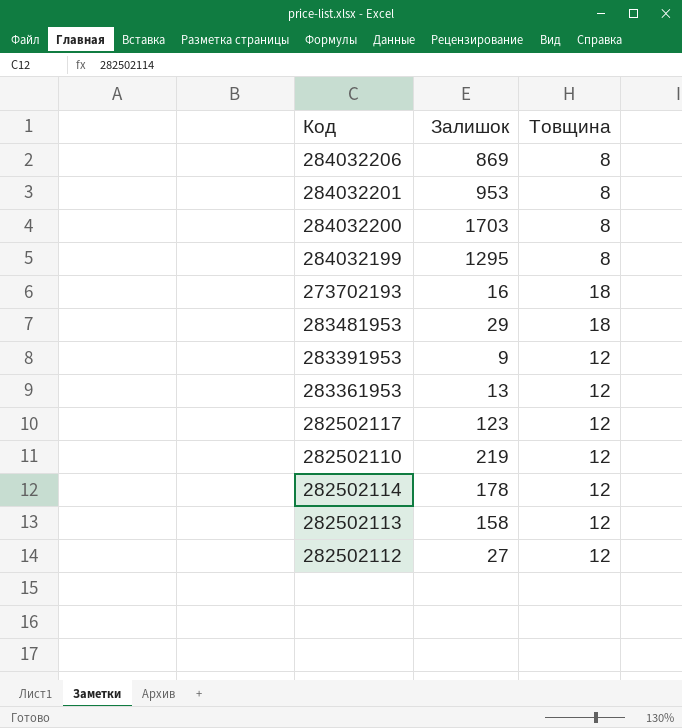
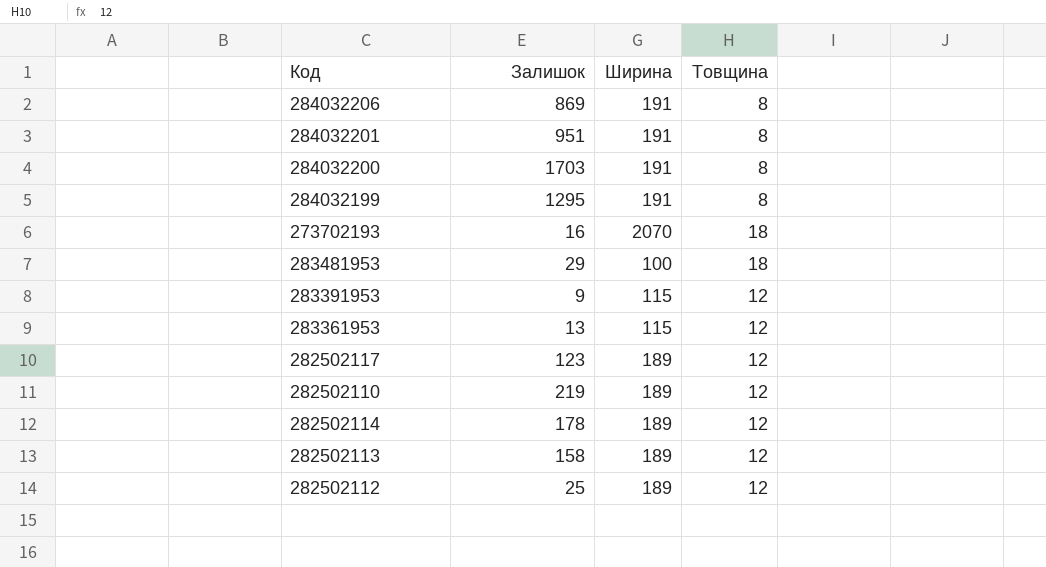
column Ширина | position: none -> 3
284032201 | Залишок: 953 -> 951
282502112 | Залишок: 27 -> 25

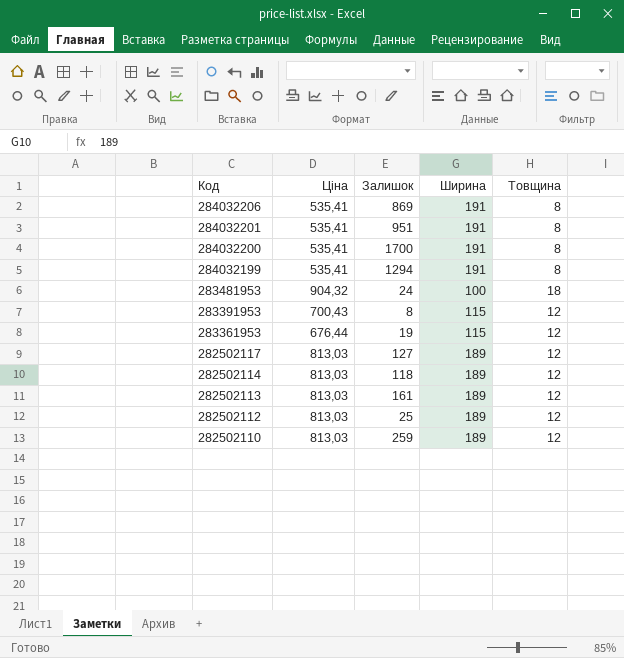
row order: none -> Код descending
column Ціна | position: none -> 2
row 273702193: 16 | 2070 | 18 -> none
284032200 | Залишок: 1703 -> 1700
284032199 | Залишок: 1295 -> 1294
283481953 | Залишок: 29 -> 24
283391953 | Залишок: 9 -> 8
283361953 | Залишок: 13 -> 19
282502117 | Залишок: 123 -> 127
282502114 | Залишок: 178 -> 118
282502113 | Залишок: 158 -> 161
282502110 | Залишок: 219 -> 259

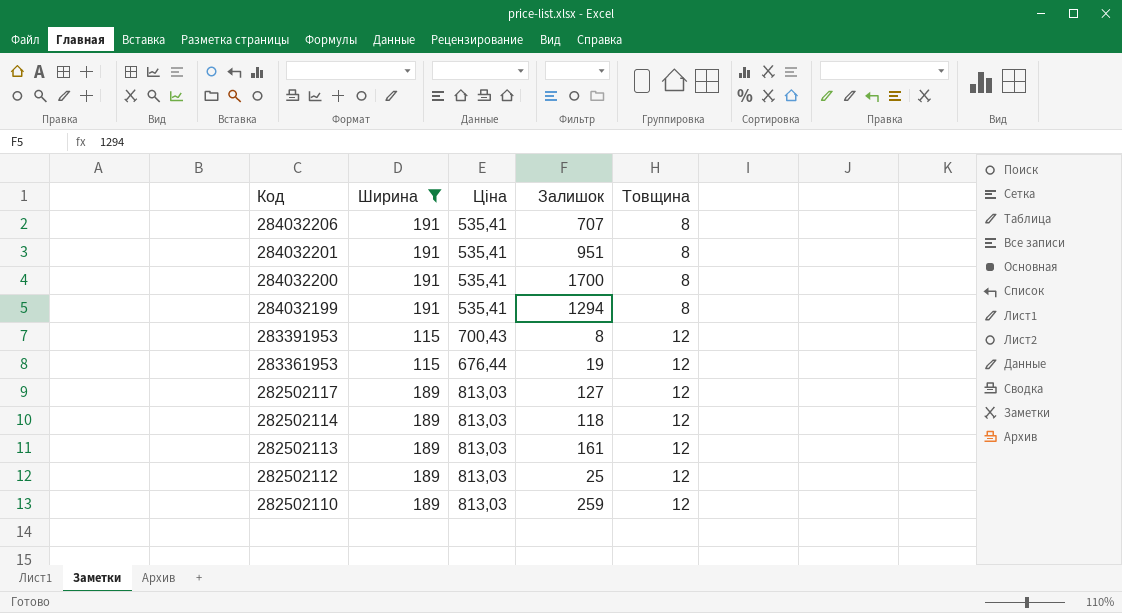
filter: none -> Ширина != 100
column Ширина | position: 4 -> 2
284032206 | Залишок: 869 -> 707

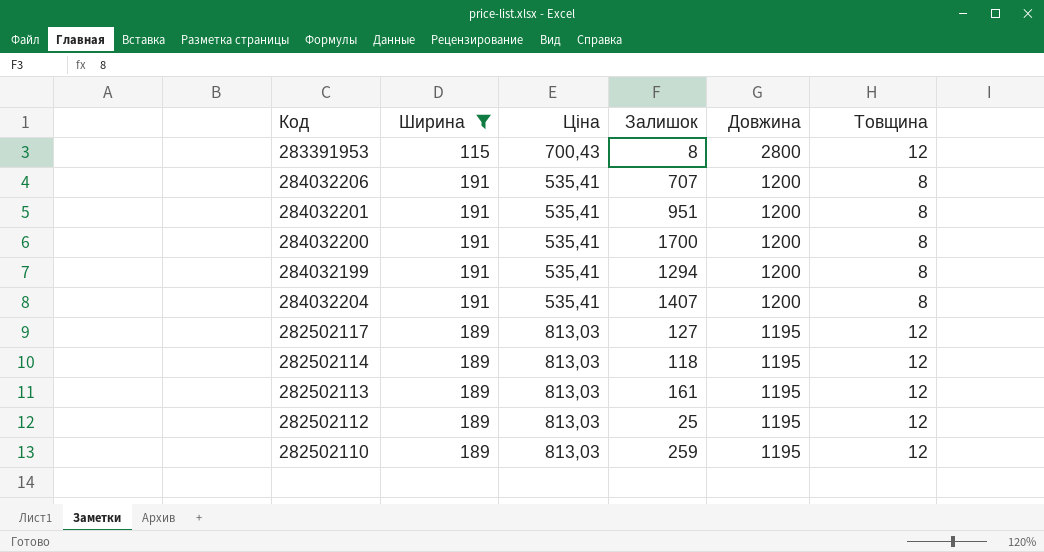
row order: Код descending -> Довжина descending
column Довжина | position: none -> 5
row 283361953: 115 | 676,44 | 19 | 12 -> none
row 284032204: none -> 191 | 535,41 | 1407 | 1200 | 8

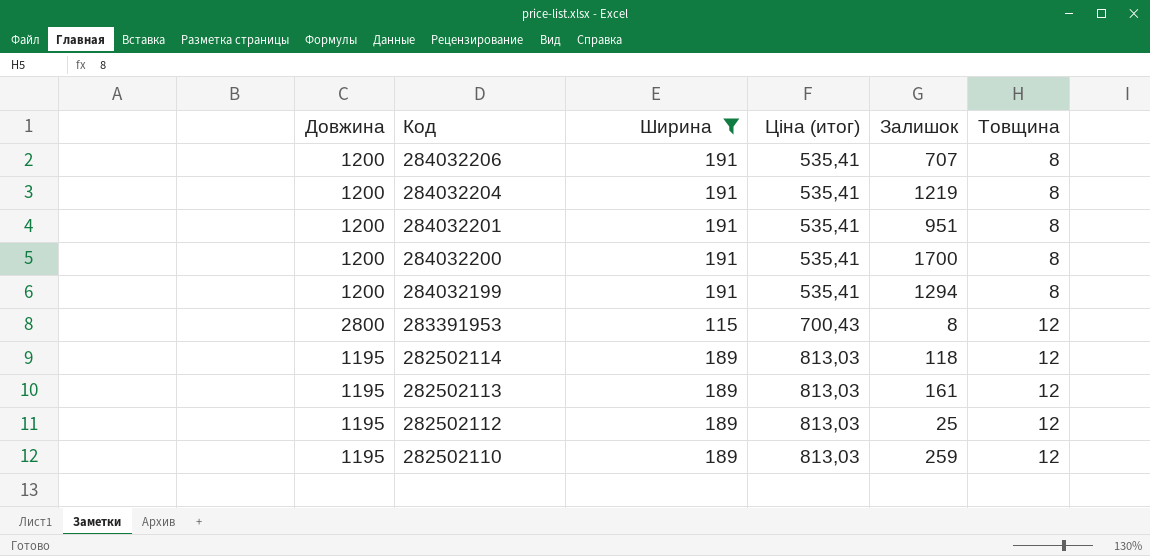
row order: Довжина descending -> Код descending
column Довжина | position: 5 -> 1
column name: Ціна -> Ціна (итог)
row 282502117: 189 | 813,03 | 127 | 1195 | 12 -> none
284032204 | Залишок: 1407 -> 1219

